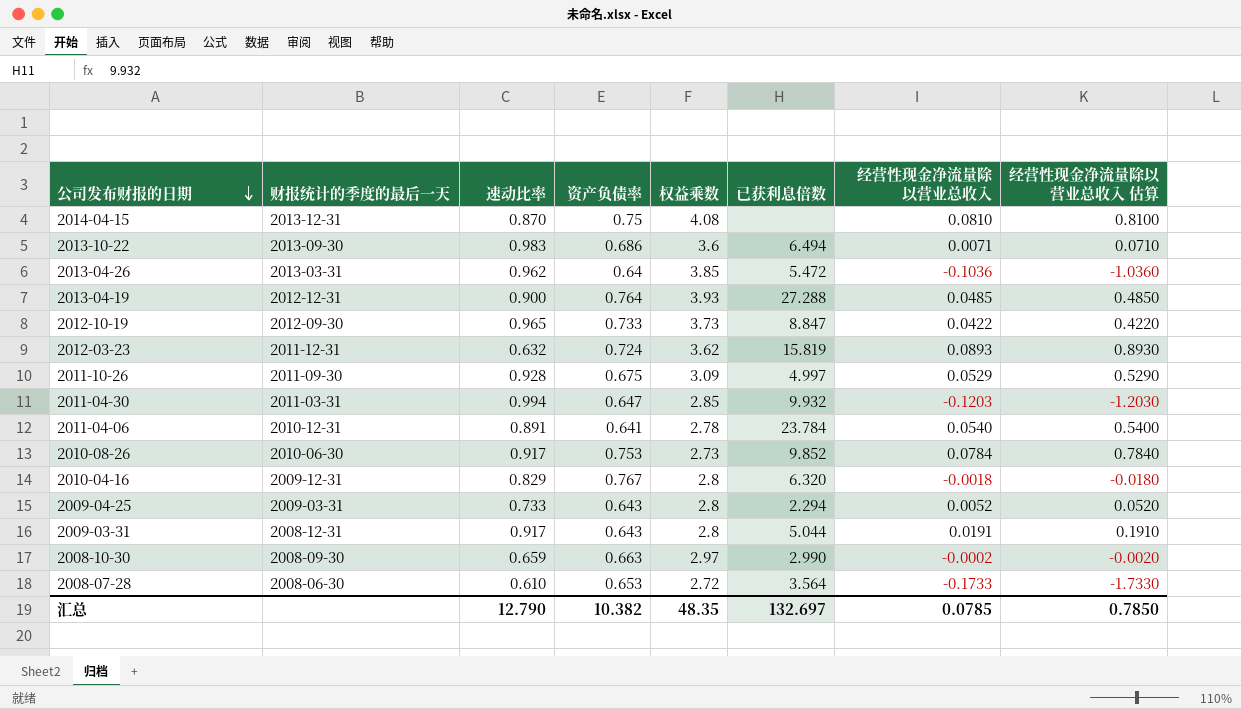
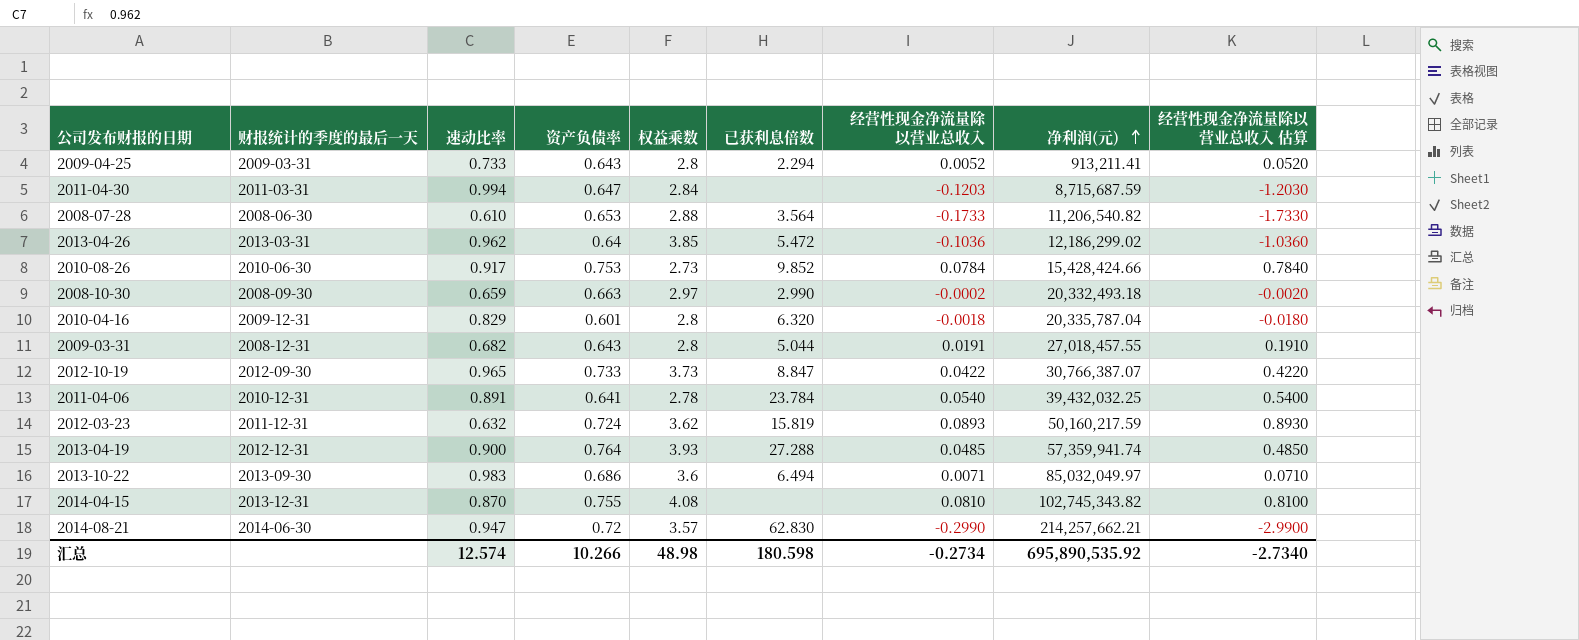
row order: 公司发布财报的日期 descending -> 净利润(元) ascending
column 净利润(元) | position: none -> 8
row 2011-10-26: 2011-09-30 | 0.928 | 0.675 | 3.09 | 4.997 | 0.0529 | 0.5290 -> none
2011-04-30 | 权益乘数: 2.85 -> 2.84
2011-04-30 | 已获利息倍数: 9.932 -> none
2008-07-28 | 权益乘数: 2.72 -> 2.88
2010-04-16 | 资产负债率: 0.767 -> 0.601
2009-03-31 | 速动比率: 0.917 -> 0.682
2014-04-15 | 资产负债率: 0.75 -> 0.755
row 2014-08-21: none -> 2014-06-30 | 0.947 | 0.72 | 3.57 | 62.830 | -0.2990 | 214,257,662.21 | -2.9900
汇总 | 速动比率: 12.790 -> 12.574
汇总 | 资产负债率: 10.382 -> 10.266
汇总 | 权益乘数: 48.35 -> 48.98
汇总 | 已获利息倍数: 132.697 -> 180.598
汇总 | 经营性现金净流量除以营业总收入: 0.0785 -> -0.2734
汇总 | 经营性现金净流量除以营业总收入 估算: 0.7850 -> -2.7340

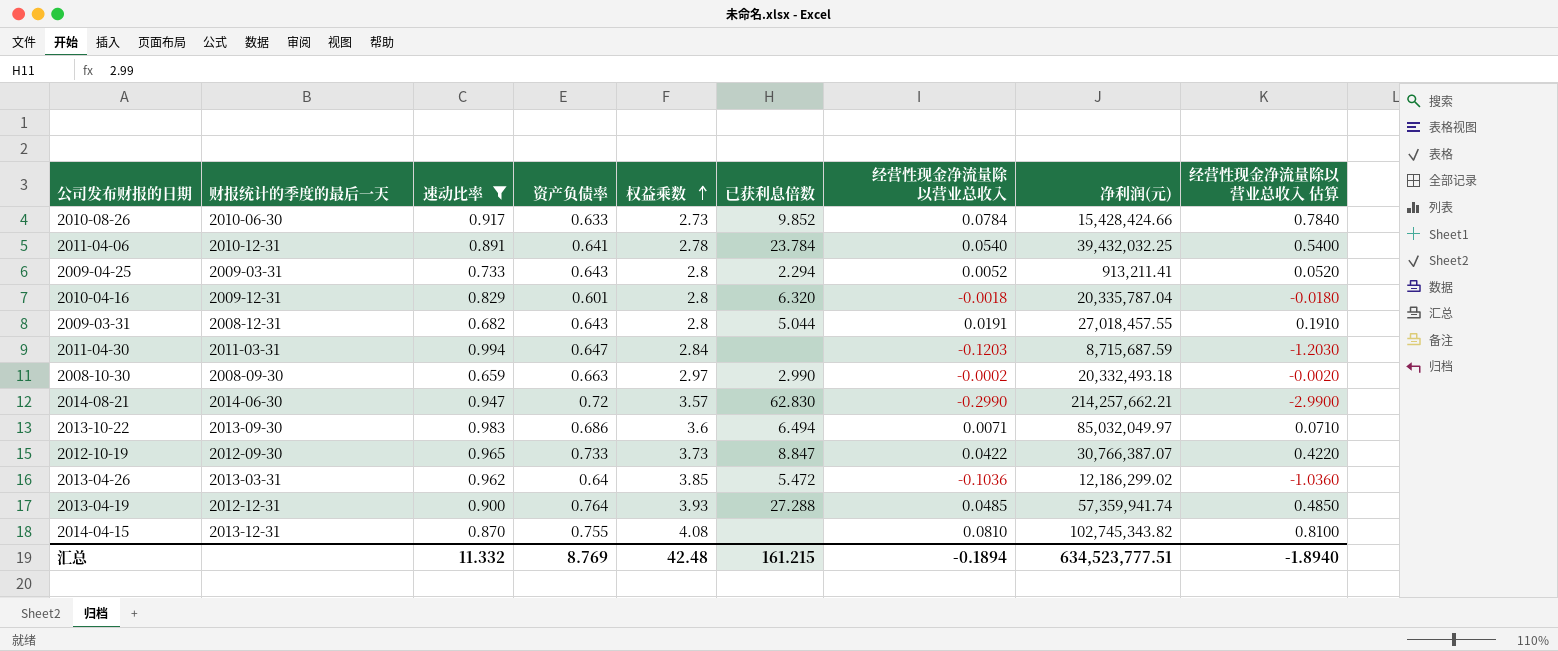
filter: none -> 速动比率 >= 0.659
row order: 净利润(元) ascending -> 权益乘数 ascending
2010-08-26 | 资产负债率: 0.753 -> 0.633
汇总 | 速动比率: 12.574 -> 11.332
汇总 | 资产负债率: 10.266 -> 8.769
汇总 | 权益乘数: 48.98 -> 42.48
汇总 | 已获利息倍数: 180.598 -> 161.215
汇总 | 经营性现金净流量除以营业总收入: -0.2734 -> -0.1894
汇总 | 净利润(元): 695,890,535.92 -> 634,523,777.51
汇总 | 经营性现金净流量除以营业总收入 估算: -2.7340 -> -1.8940

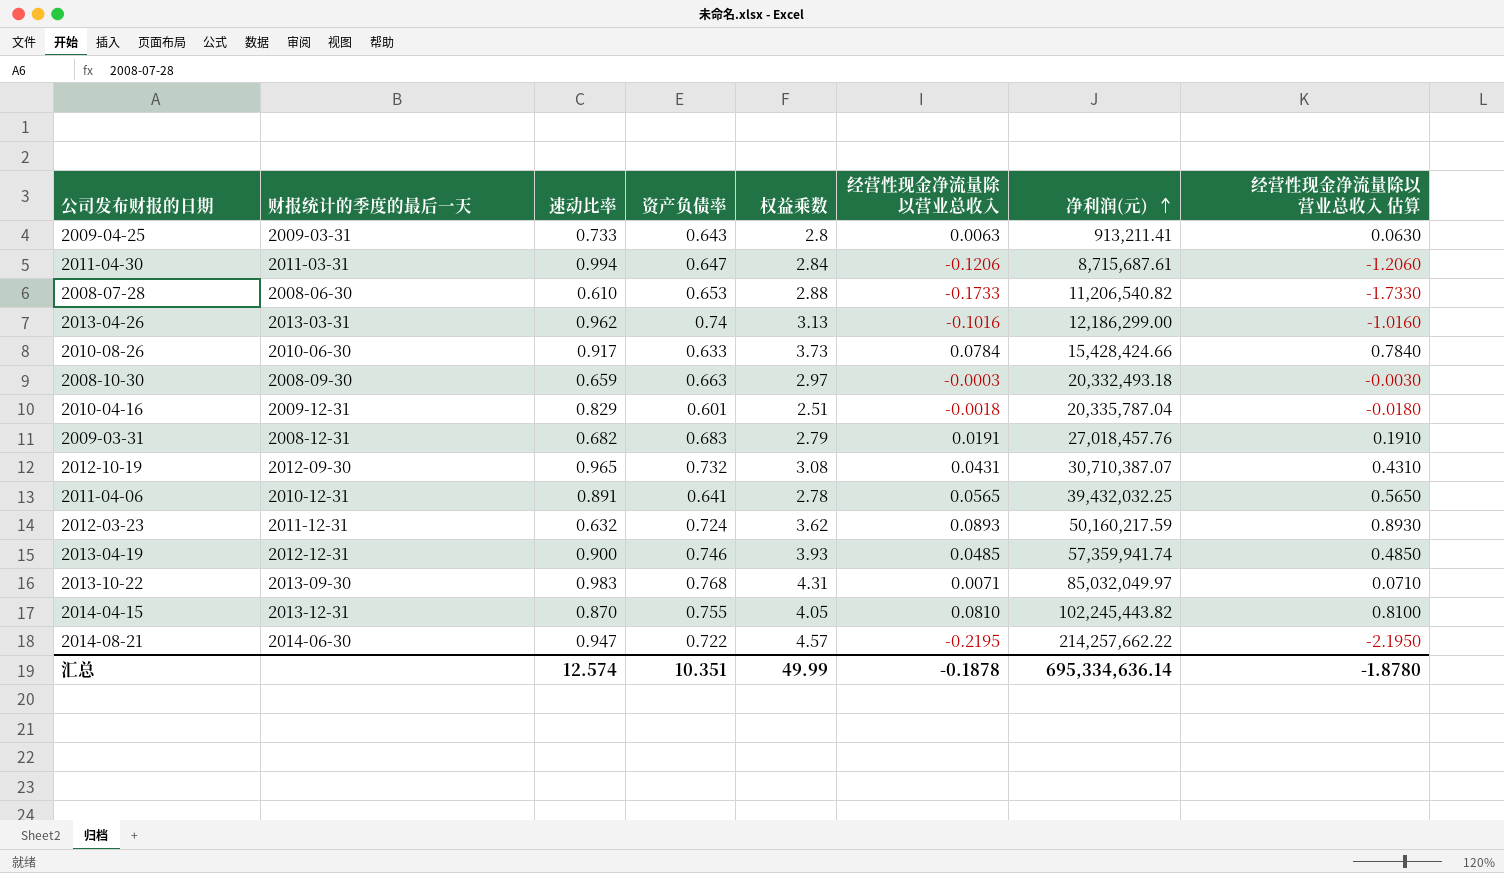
filter: 速动比率 >= 0.659 -> none
row order: 权益乘数 ascending -> 净利润(元) ascending
column 已获利息倍数 | position: 6 -> none
2009-04-25 | 经营性现金净流量除以营业总收入: 0.0052 -> 0.0063
2009-04-25 | 经营性现金净流量除以营业总收入 估算: 0.0520 -> 0.0630
2011-04-30 | 经营性现金净流量除以营业总收入: -0.1203 -> -0.1206
2011-04-30 | 净利润(元): 8,715,687.59 -> 8,715,687.61
2011-04-30 | 经营性现金净流量除以营业总收入 估算: -1.2030 -> -1.2060
2013-04-26 | 资产负债率: 0.64 -> 0.74
2013-04-26 | 权益乘数: 3.85 -> 3.13
2013-04-26 | 经营性现金净流量除以营业总收入: -0.1036 -> -0.1016
2013-04-26 | 净利润(元): 12,186,299.02 -> 12,186,299.00
2013-04-26 | 经营性现金净流量除以营业总收入 估算: -1.0360 -> -1.0160
2010-08-26 | 权益乘数: 2.73 -> 3.73
2008-10-30 | 经营性现金净流量除以营业总收入: -0.0002 -> -0.0003
2008-10-30 | 经营性现金净流量除以营业总收入 估算: -0.0020 -> -0.0030
2010-04-16 | 权益乘数: 2.8 -> 2.51
2009-03-31 | 资产负债率: 0.643 -> 0.683
2009-03-31 | 权益乘数: 2.8 -> 2.79
2009-03-31 | 净利润(元): 27,018,457.55 -> 27,018,457.76
2012-10-19 | 资产负债率: 0.733 -> 0.732
2012-10-19 | 权益乘数: 3.73 -> 3.08
2012-10-19 | 经营性现金净流量除以营业总收入: 0.0422 -> 0.0431
2012-10-19 | 净利润(元): 30,766,387.07 -> 30,710,387.07
2012-10-19 | 经营性现金净流量除以营业总收入 估算: 0.4220 -> 0.4310
2011-04-06 | 经营性现金净流量除以营业总收入: 0.0540 -> 0.0565
2011-04-06 | 经营性现金净流量除以营业总收入 估算: 0.5400 -> 0.5650
2013-04-19 | 资产负债率: 0.764 -> 0.746
2013-10-22 | 资产负债率: 0.686 -> 0.768
2013-10-22 | 权益乘数: 3.6 -> 4.31
2014-04-15 | 权益乘数: 4.08 -> 4.05
2014-04-15 | 净利润(元): 102,745,343.82 -> 102,245,443.82
2014-08-21 | 资产负债率: 0.72 -> 0.722
2014-08-21 | 权益乘数: 3.57 -> 4.57
2014-08-21 | 经营性现金净流量除以营业总收入: -0.2990 -> -0.2195
2014-08-21 | 净利润(元): 214,257,662.21 -> 214,257,662.22
2014-08-21 | 经营性现金净流量除以营业总收入 估算: -2.9900 -> -2.1950
汇总 | 速动比率: 11.332 -> 12.574
汇总 | 资产负债率: 8.769 -> 10.351
汇总 | 权益乘数: 42.48 -> 49.99
汇总 | 经营性现金净流量除以营业总收入: -0.1894 -> -0.1878
汇总 | 净利润(元): 634,523,777.51 -> 695,334,636.14
汇总 | 经营性现金净流量除以营业总收入 估算: -1.8940 -> -1.8780

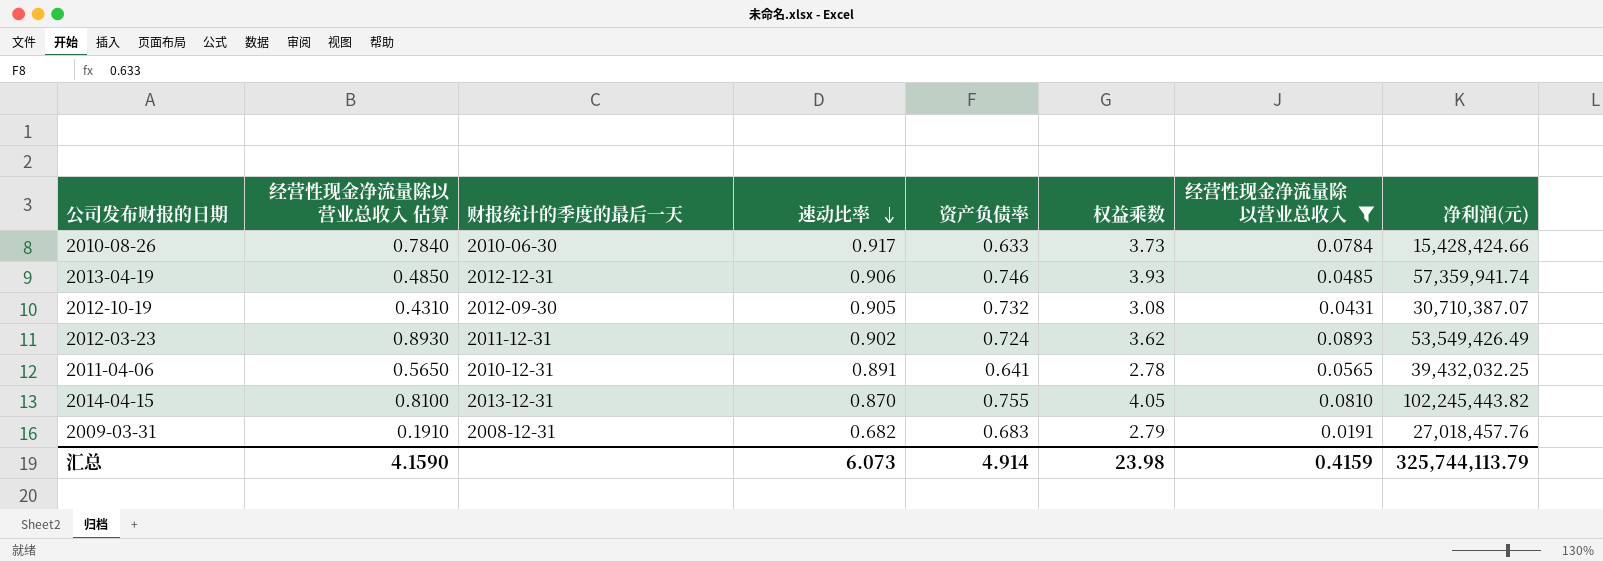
filter: none -> 经营性现金净流量除以营业总收入 >= 0.0191
row order: 净利润(元) ascending -> 速动比率 descending
column 经营性现金净流量除以营业总收入 估算 | position: 8 -> 2
2013-04-19 | 速动比率: 0.900 -> 0.906
2012-10-19 | 速动比率: 0.965 -> 0.905
2012-03-23 | 速动比率: 0.632 -> 0.902
2012-03-23 | 净利润(元): 50,160,217.59 -> 53,549,426.49
汇总 | 经营性现金净流量除以营业总收入 估算: -1.8780 -> 4.1590
汇总 | 速动比率: 12.574 -> 6.073
汇总 | 资产负债率: 10.351 -> 4.914
汇总 | 权益乘数: 49.99 -> 23.98
汇总 | 经营性现金净流量除以营业总收入: -0.1878 -> 0.4159
汇总 | 净利润(元): 695,334,636.14 -> 325,744,113.79

